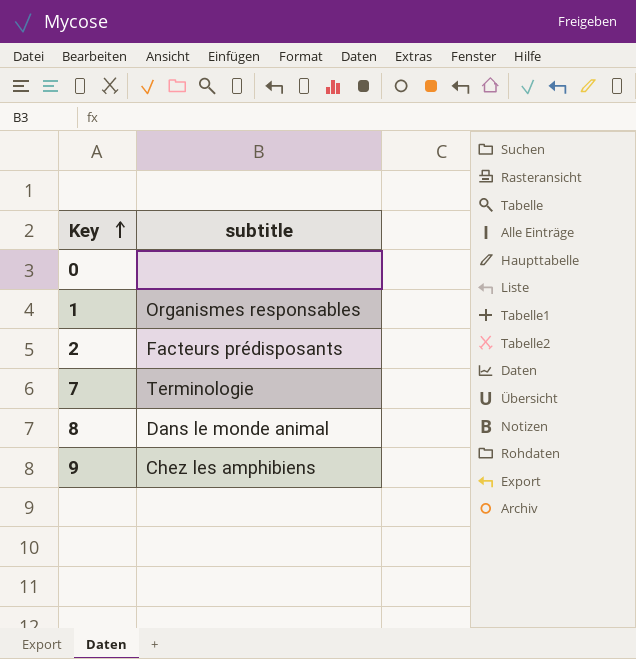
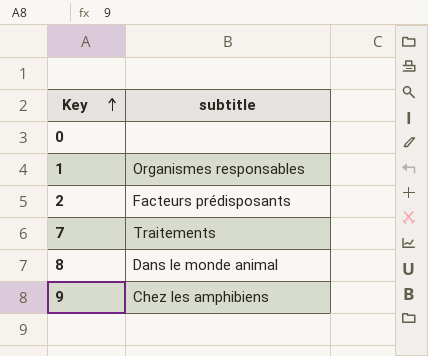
7 | subtitle: Terminologie -> Traitements

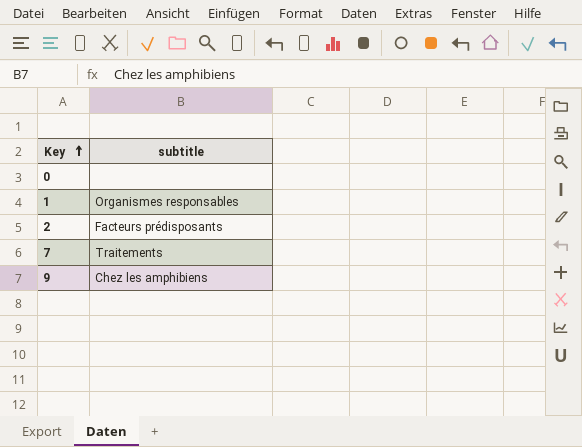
row 8: Dans le monde animal -> none

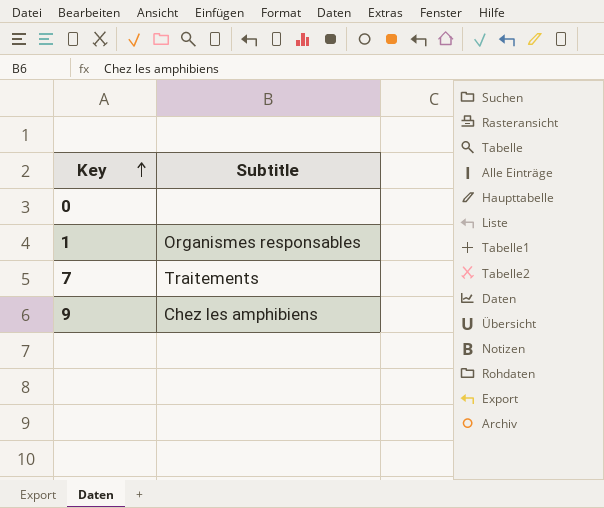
column name: subtitle -> Subtitle
row 2: Facteurs prédisposants -> none

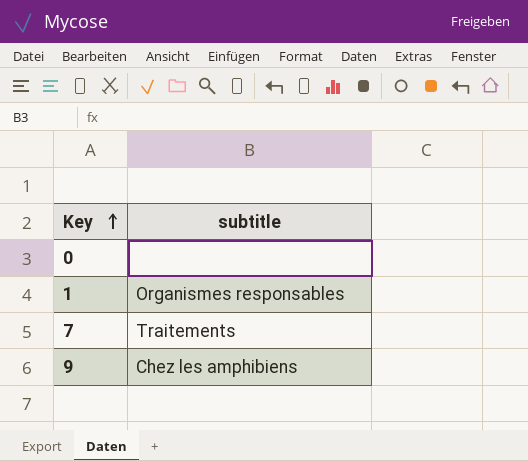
column name: Subtitle -> subtitle

